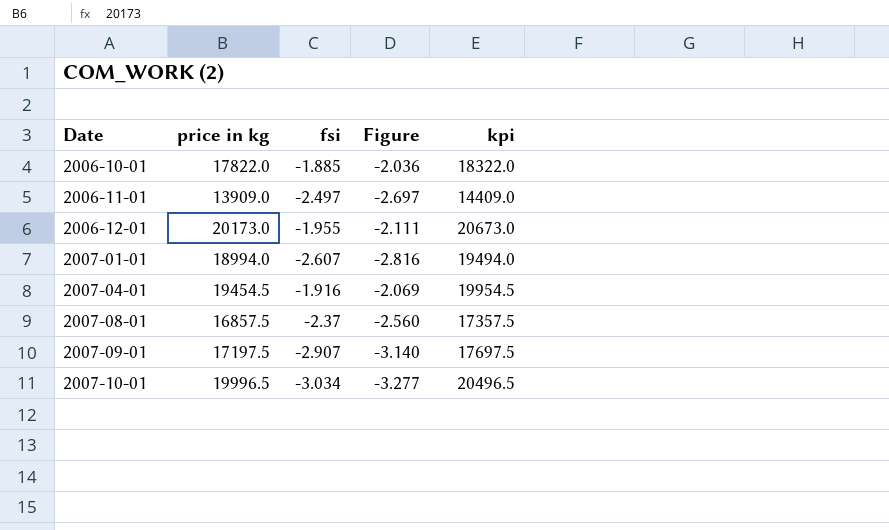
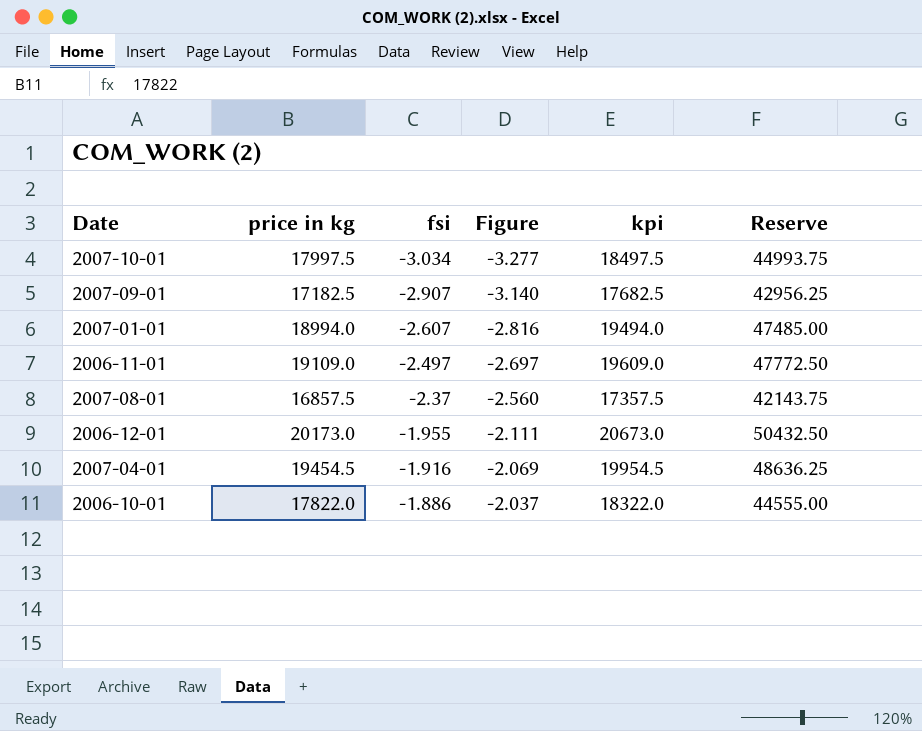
row order: Date ascending -> fsi ascending
column Reserve | formula: none -> [price in kg] * 2.5
2007-10-01 | price in kg: 19996.5 -> 17997.5
2007-10-01 | kpi: 20496.5 -> 18497.5
2007-09-01 | price in kg: 17197.5 -> 17182.5
2007-09-01 | kpi: 17697.5 -> 17682.5
2006-11-01 | price in kg: 13909.0 -> 19109.0
2006-11-01 | kpi: 14409.0 -> 19609.0
2006-10-01 | fsi: -1.885 -> -1.886
2006-10-01 | Figure: -2.036 -> -2.037

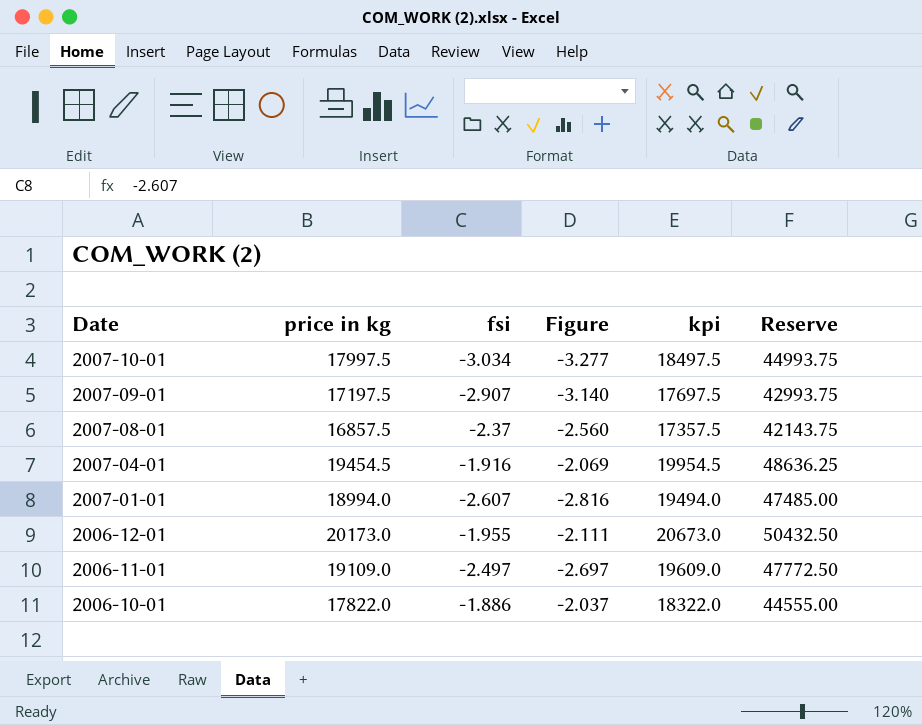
row order: fsi ascending -> Date descending
2007-09-01 | price in kg: 17182.5 -> 17197.5
2007-09-01 | kpi: 17682.5 -> 17697.5
2007-09-01 | Reserve: 42956.25 -> 42993.75

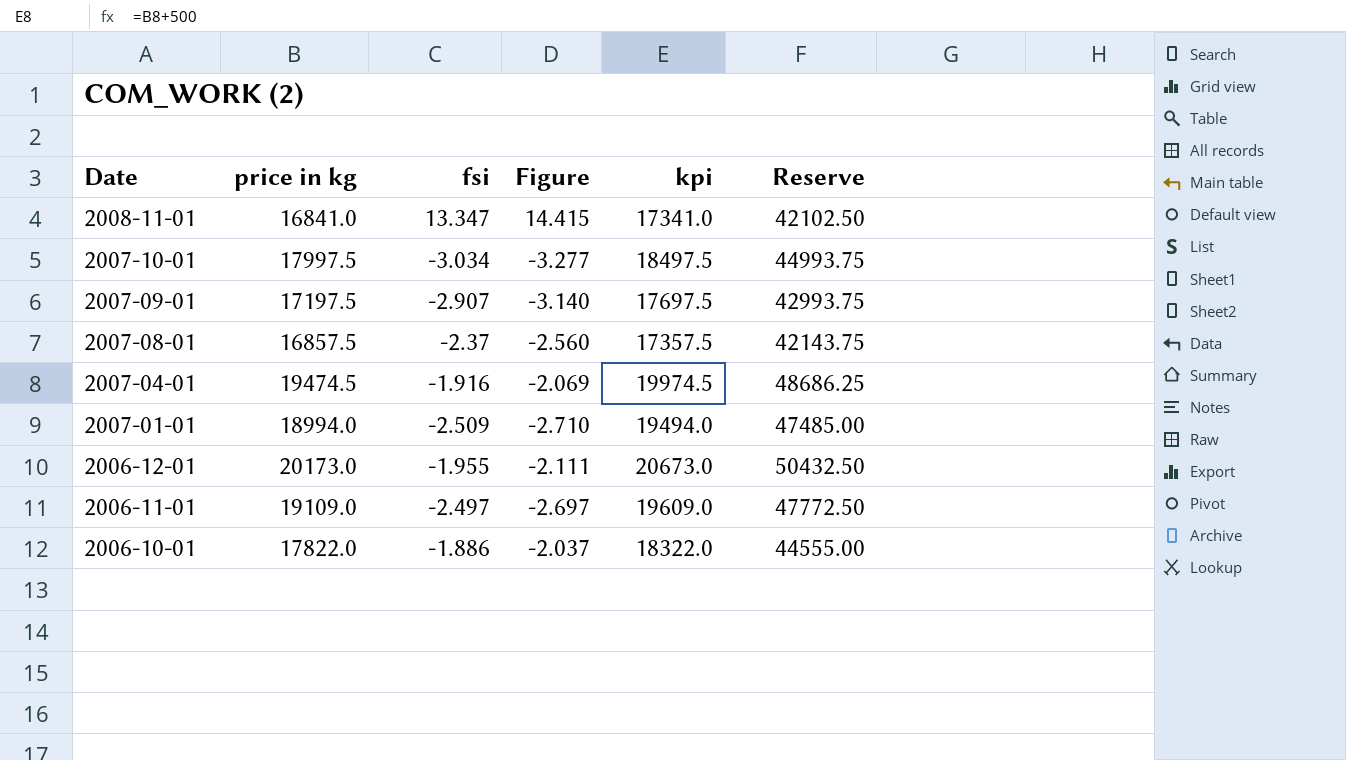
row 2008-11-01: none -> 16841.0 | 13.347 | 14.415 | 17341.0 | 42102.50
2007-04-01 | price in kg: 19454.5 -> 19474.5
2007-04-01 | kpi: 19954.5 -> 19974.5
2007-04-01 | Reserve: 48636.25 -> 48686.25
2007-01-01 | fsi: -2.607 -> -2.509
2007-01-01 | Figure: -2.816 -> -2.710

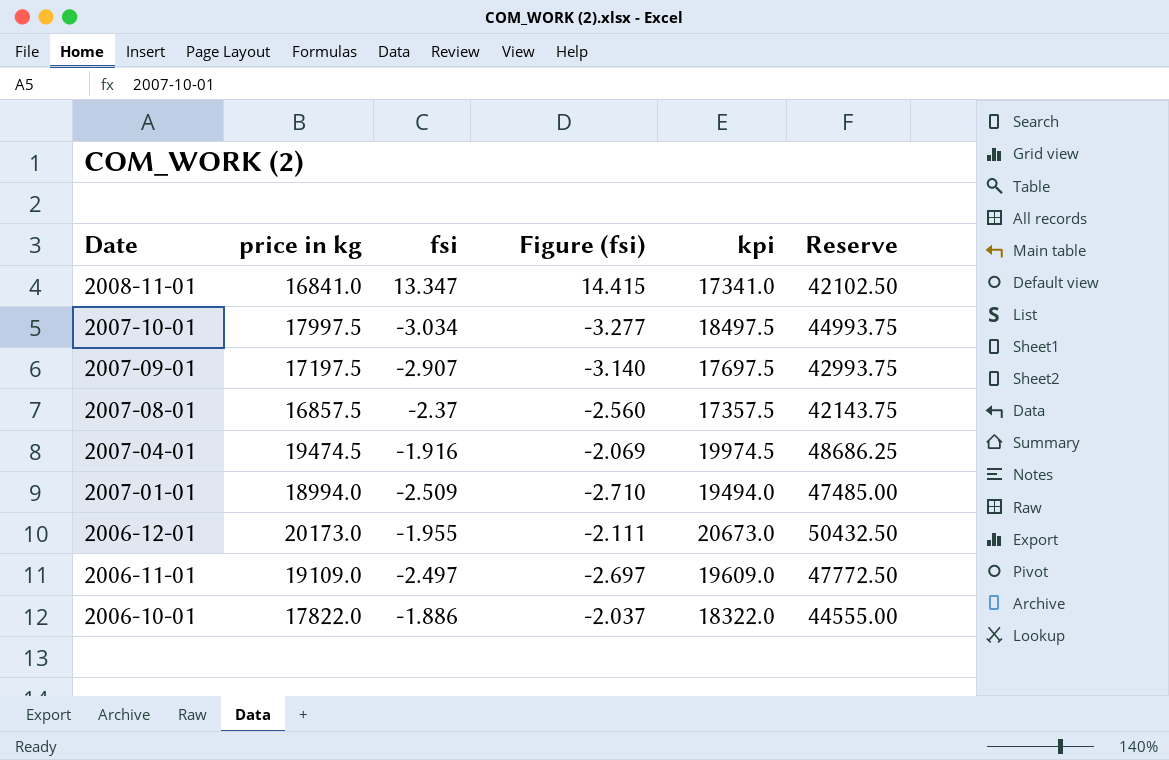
column name: Figure -> Figure (fsi)

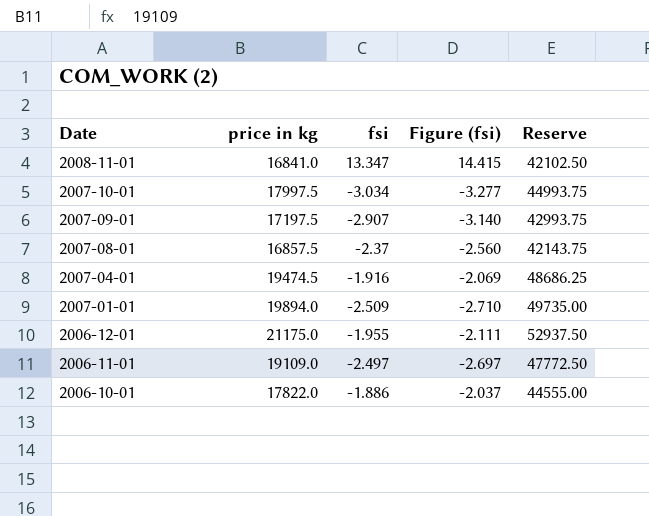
column kpi | formula: [price in kg] + 500 -> none
2007-01-01 | price in kg: 18994.0 -> 19894.0
2007-01-01 | Reserve: 47485.00 -> 49735.00
2006-12-01 | price in kg: 20173.0 -> 21175.0
2006-12-01 | Reserve: 50432.50 -> 52937.50

